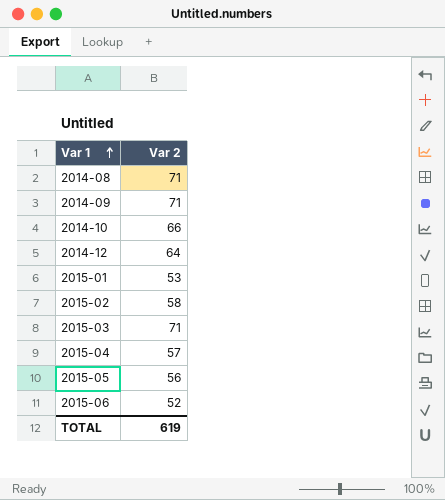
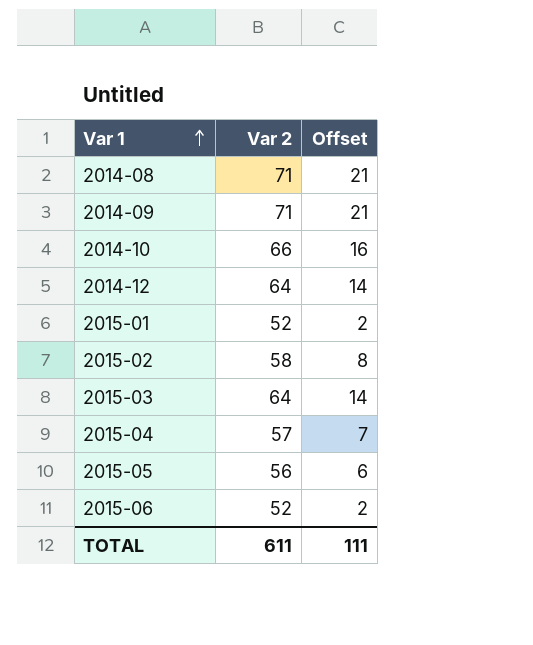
column Offset | formula: none -> [Var 2] - 50
2015-01 | Var 2: 53 -> 52
2015-03 | Var 2: 71 -> 64
TOTAL | Var 2: 619 -> 611

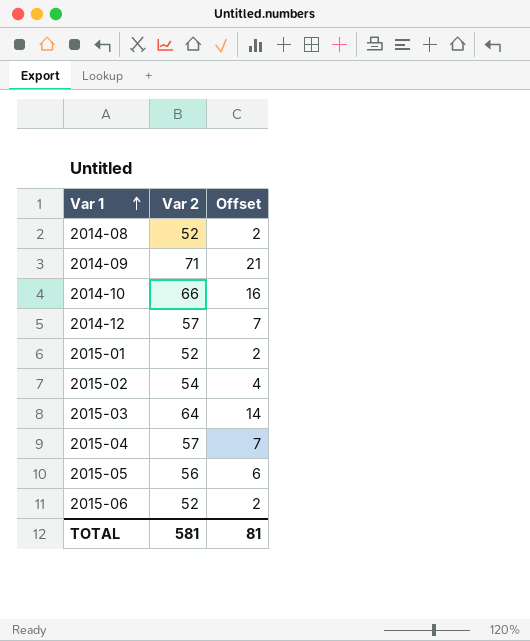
2014-08 | Var 2: 71 -> 52
2014-08 | Offset: 21 -> 2
2014-12 | Var 2: 64 -> 57
2014-12 | Offset: 14 -> 7
2015-02 | Var 2: 58 -> 54
2015-02 | Offset: 8 -> 4
TOTAL | Var 2: 611 -> 581
TOTAL | Offset: 111 -> 81

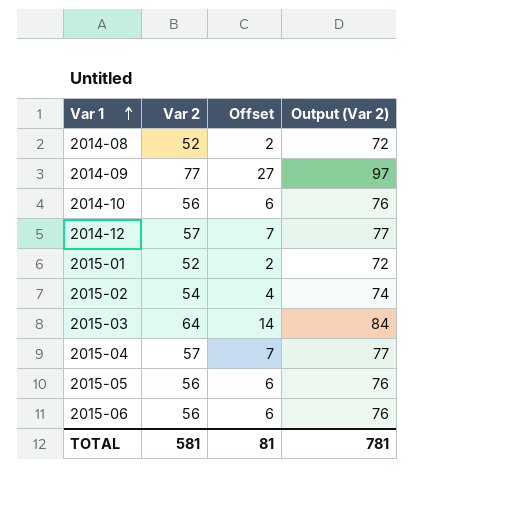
column Output (Var 2) | formula: none -> [Var 2] + 20
2014-09 | Var 2: 71 -> 77
2014-09 | Offset: 21 -> 27
2014-10 | Var 2: 66 -> 56
2014-10 | Offset: 16 -> 6
2015-06 | Var 2: 52 -> 56
2015-06 | Offset: 2 -> 6

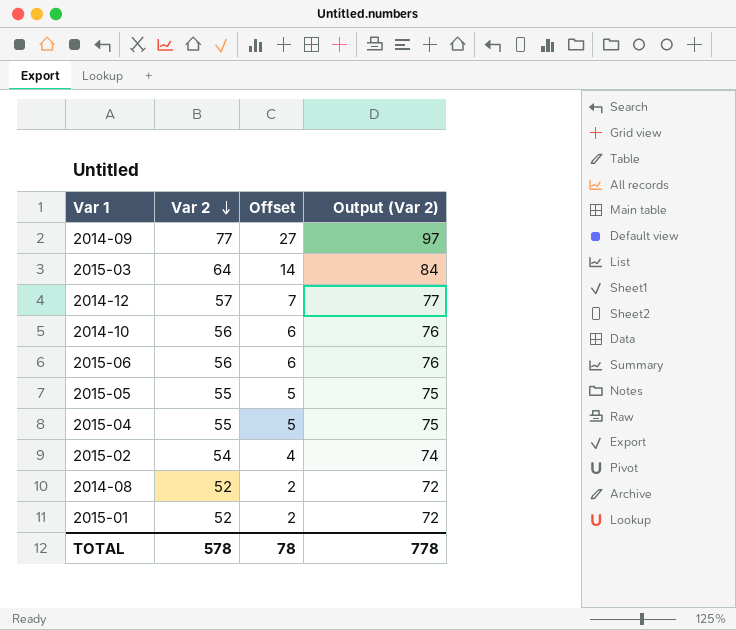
row order: Var 1 ascending -> Var 2 descending
2015-05 | Var 2: 56 -> 55
2015-05 | Offset: 6 -> 5
2015-05 | Output (Var 2): 76 -> 75
2015-04 | Var 2: 57 -> 55
2015-04 | Offset: 7 -> 5
2015-04 | Output (Var 2): 77 -> 75
TOTAL | Var 2: 581 -> 578
TOTAL | Offset: 81 -> 78
TOTAL | Output (Var 2): 781 -> 778

